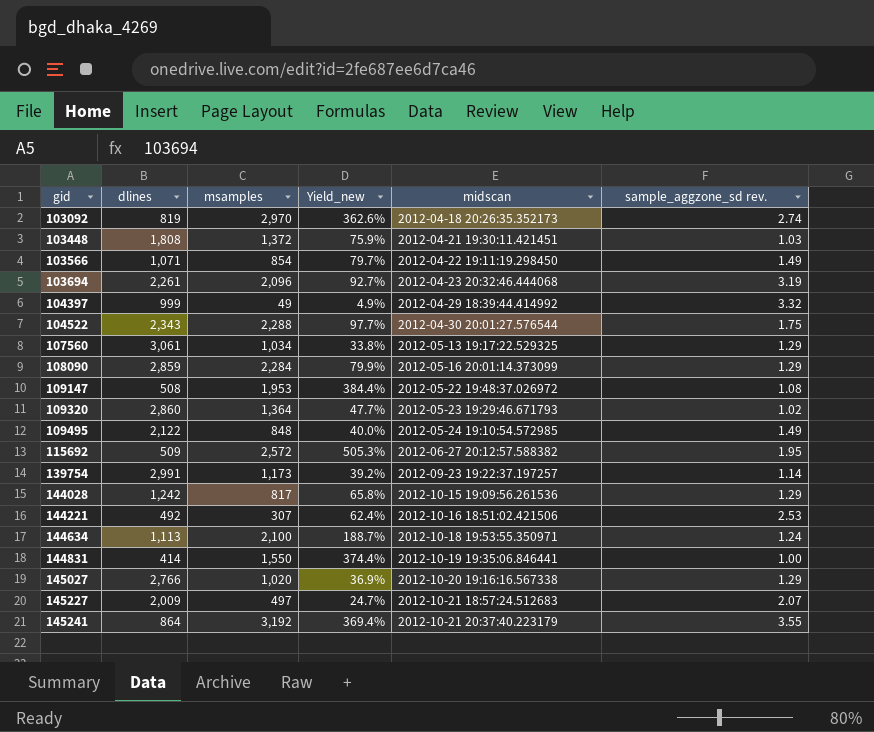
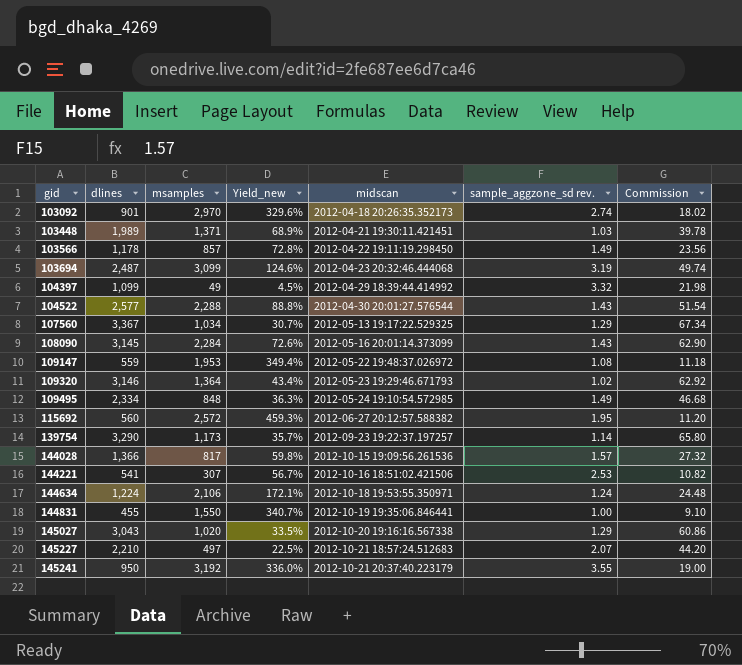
column Commission | formula: none -> [dlines] * 0.02
103092 | dlines: 819 -> 901
103092 | Yield_new: 362.6% -> 329.6%
103448 | dlines: 1,808 -> 1,989
103448 | msamples: 1,372 -> 1,371
103448 | Yield_new: 75.9% -> 68.9%
103566 | dlines: 1,071 -> 1,178
103566 | msamples: 854 -> 857
103566 | Yield_new: 79.7% -> 72.8%
103694 | dlines: 2,261 -> 2,487
103694 | msamples: 2,096 -> 3,099
103694 | Yield_new: 92.7% -> 124.6%
104397 | dlines: 999 -> 1,099
104397 | Yield_new: 4.9% -> 4.5%
104522 | dlines: 2,343 -> 2,577
104522 | Yield_new: 97.7% -> 88.8%
104522 | sample_aggzone_sd rev.: 1.75 -> 1.43
107560 | dlines: 3,061 -> 3,367
107560 | Yield_new: 33.8% -> 30.7%
108090 | dlines: 2,859 -> 3,145
108090 | Yield_new: 79.9% -> 72.6%
108090 | sample_aggzone_sd rev.: 1.29 -> 1.43
109147 | dlines: 508 -> 559
109147 | Yield_new: 384.4% -> 349.4%
109320 | dlines: 2,860 -> 3,146
109320 | Yield_new: 47.7% -> 43.4%
109495 | dlines: 2,122 -> 2,334
109495 | Yield_new: 40.0% -> 36.3%
115692 | dlines: 509 -> 560
115692 | Yield_new: 505.3% -> 459.3%
139754 | dlines: 2,991 -> 3,290
139754 | Yield_new: 39.2% -> 35.7%
144028 | dlines: 1,242 -> 1,366
144028 | Yield_new: 65.8% -> 59.8%
144028 | sample_aggzone_sd rev.: 1.29 -> 1.57
144221 | dlines: 492 -> 541
144221 | Yield_new: 62.4% -> 56.7%
144634 | dlines: 1,113 -> 1,224
144634 | msamples: 2,100 -> 2,106
144634 | Yield_new: 188.7% -> 172.1%
144831 | dlines: 414 -> 455
144831 | Yield_new: 374.4% -> 340.7%
145027 | dlines: 2,766 -> 3,043
145027 | Yield_new: 36.9% -> 33.5%
145227 | dlines: 2,009 -> 2,210
145227 | Yield_new: 24.7% -> 22.5%
145241 | dlines: 864 -> 950
145241 | Yield_new: 369.4% -> 336.0%

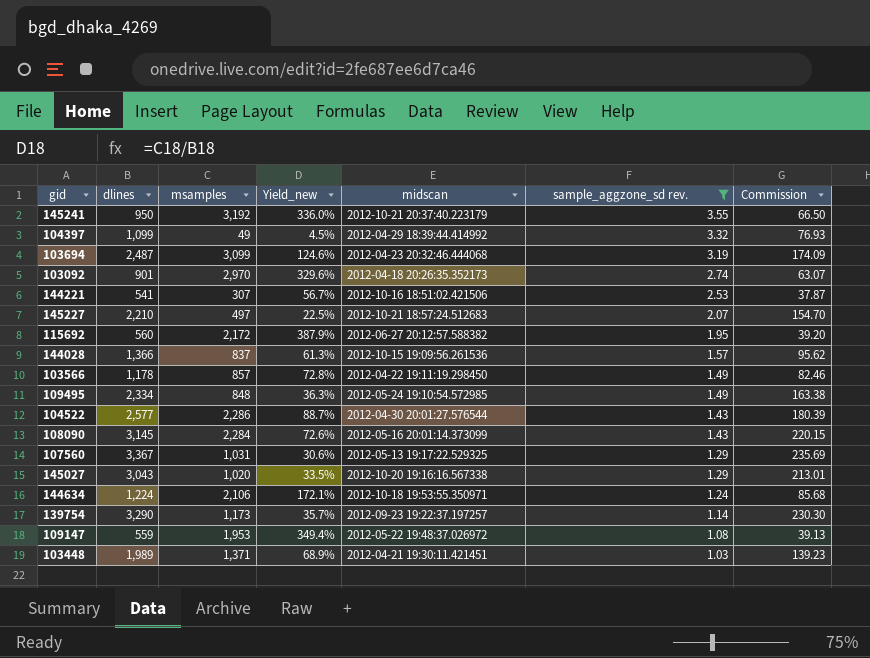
filter: none -> sample_aggzone_sd rev. >= 1.03
row order: gid ascending -> sample_aggzone_sd rev. descending
column Commission | formula: [dlines] * 0.02 -> [dlines] * 0.07
115692 | msamples: 2,572 -> 2,172
115692 | Yield_new: 459.3% -> 387.9%
144028 | msamples: 817 -> 837
144028 | Yield_new: 59.8% -> 61.3%
104522 | msamples: 2,288 -> 2,286
104522 | Yield_new: 88.8% -> 88.7%
107560 | msamples: 1,034 -> 1,031
107560 | Yield_new: 30.7% -> 30.6%

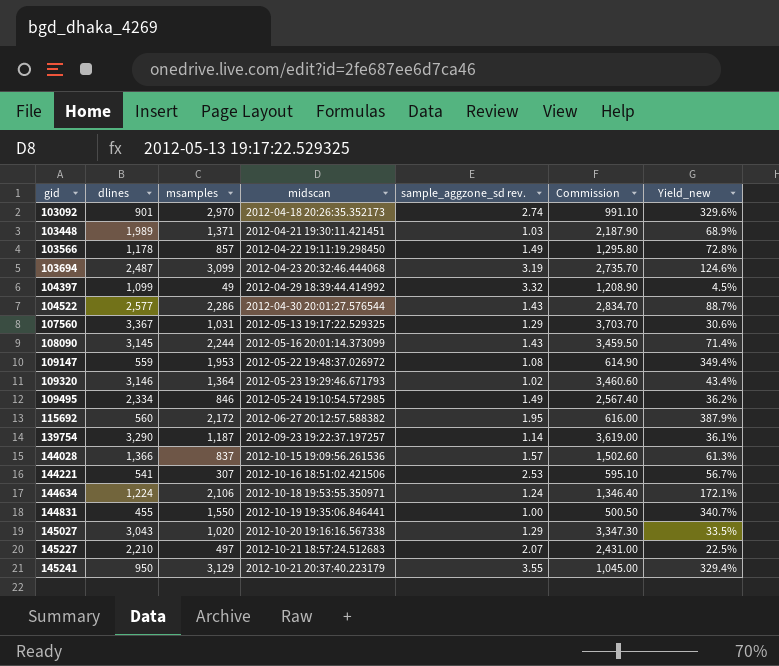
filter: sample_aggzone_sd rev. >= 1.03 -> none
row order: sample_aggzone_sd rev. descending -> gid ascending
column Commission | formula: [dlines] * 0.07 -> [dlines] * 1.1
column Yield_new | position: 4 -> 7
108090 | msamples: 2,284 -> 2,244
108090 | Yield_new: 72.6% -> 71.4%
109495 | msamples: 848 -> 846
109495 | Yield_new: 36.3% -> 36.2%
139754 | msamples: 1,173 -> 1,187
139754 | Yield_new: 35.7% -> 36.1%
145241 | msamples: 3,192 -> 3,129
145241 | Yield_new: 336.0% -> 329.4%

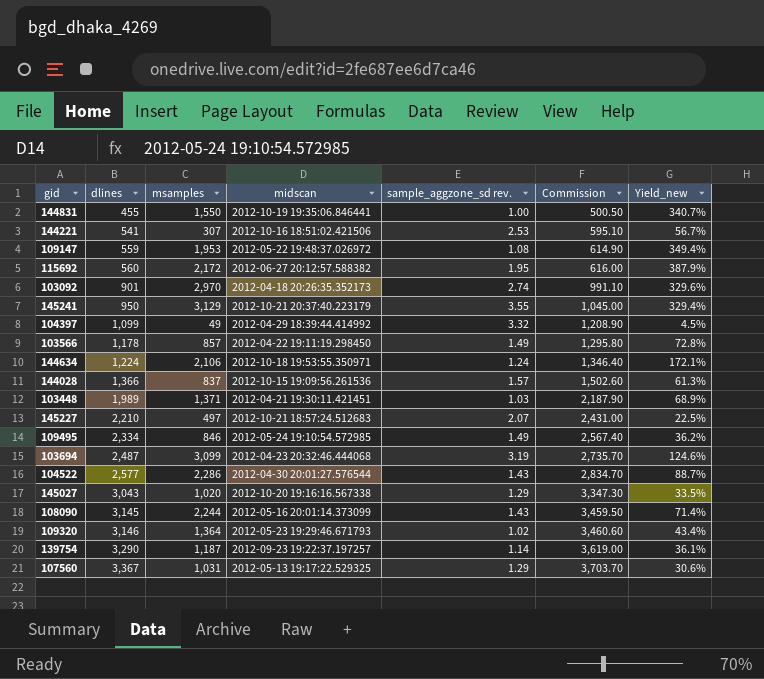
row order: gid ascending -> dlines ascending

